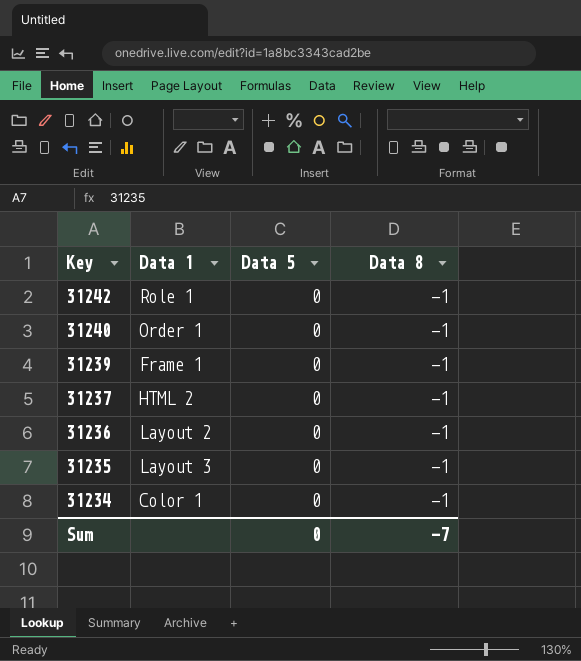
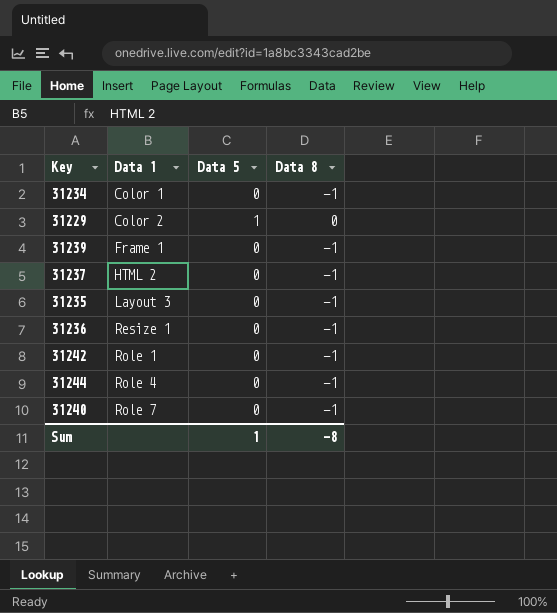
row order: Key descending -> Data 1 ascending
row 31229: none -> Color 2 | 1 | 0
31236 | Data 1: Layout 2 -> Resize 1
row 31244: none -> Role 4 | 0 | -1
31240 | Data 1: Order 1 -> Role 7
Sum | Data 5: 0 -> 1
Sum | Data 8: -7 -> -8

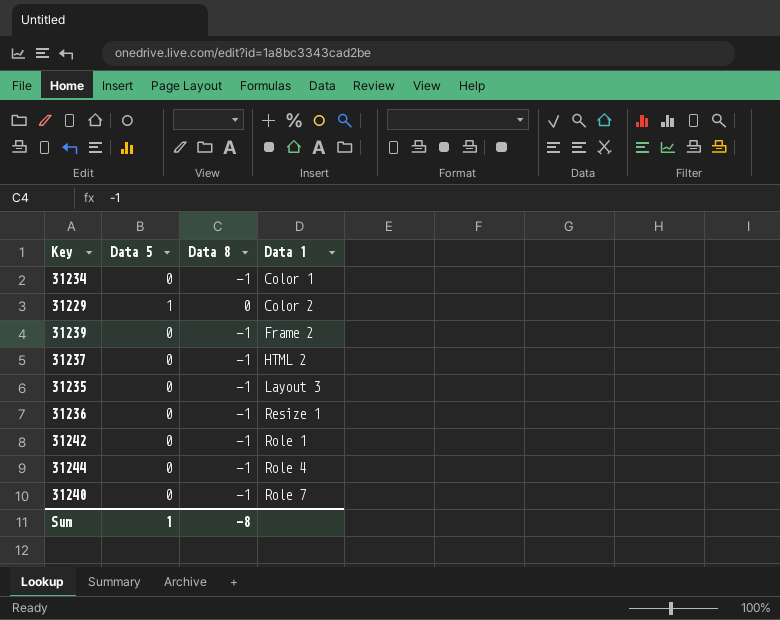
column Data 1 | position: 2 -> 4
31239 | Data 1: Frame 1 -> Frame 2

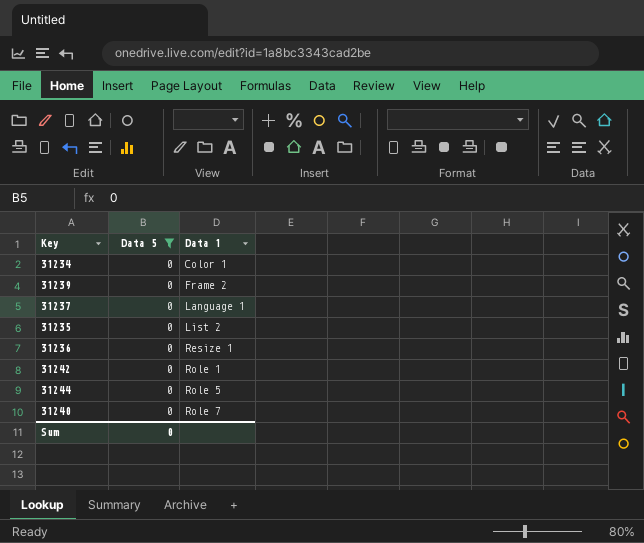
filter: none -> Data 5 = 0
column Data 8 | position: 3 -> none
31237 | Data 1: HTML 2 -> Language 1
31235 | Data 1: Layout 3 -> List 2
31244 | Data 1: Role 4 -> Role 5
Sum | Data 5: 1 -> 0

